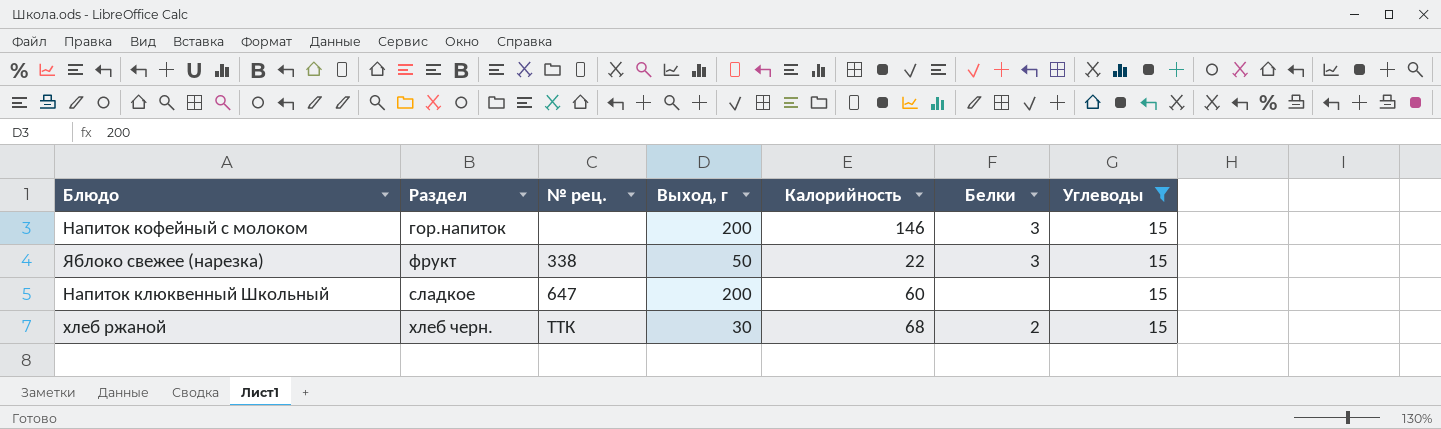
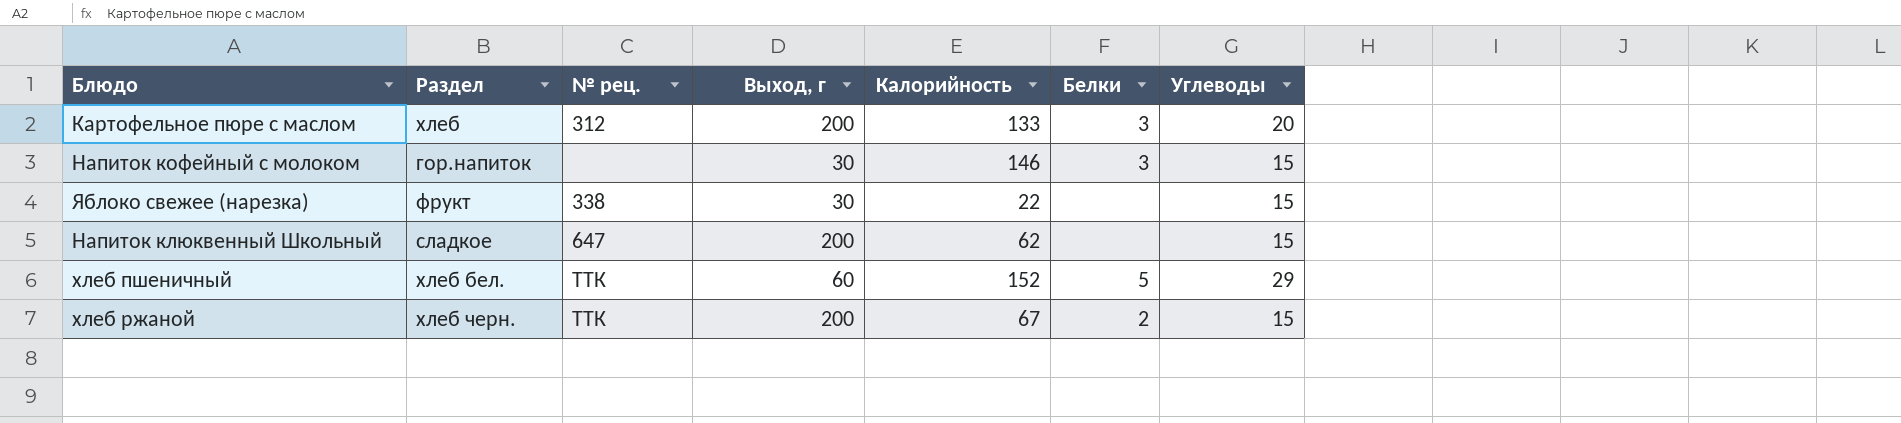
filter: Углеводы = 15 -> none
Напиток кофейный с молоком | Выход, г: 200 -> 30
Яблоко свежее (нарезка) | Выход, г: 50 -> 30
Яблоко свежее (нарезка) | Белки: 3 -> none
Напиток клюквенный Школьный | Калорийность: 60 -> 62
хлеб ржаной | Выход, г: 30 -> 200
хлеб ржаной | Калорийность: 68 -> 67

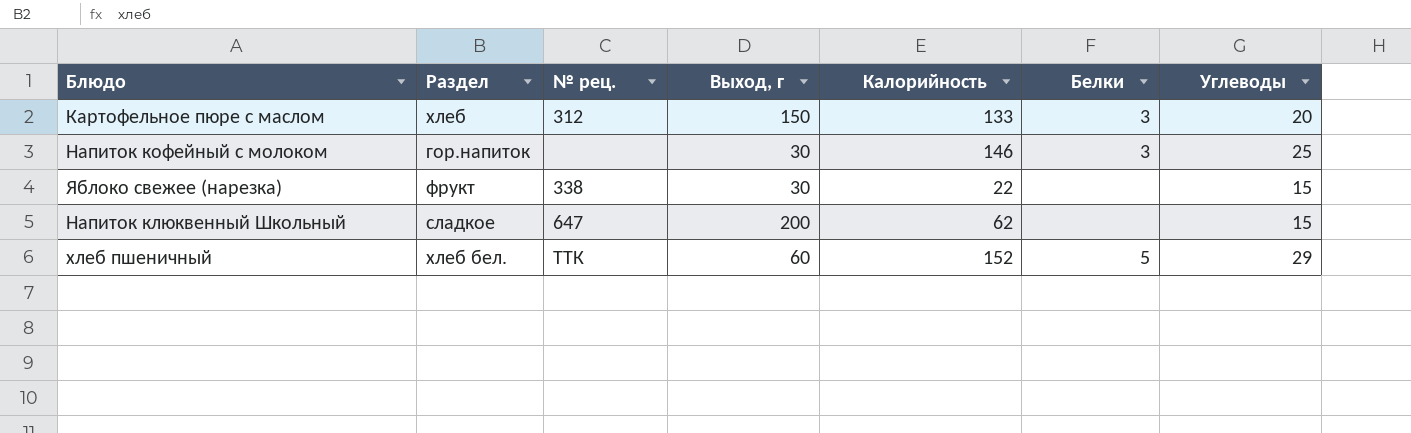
row хлеб ржаной: хлеб черн. | ТТК | 200 | 67 | 2 | 15 -> none
Картофельное пюре с маслом | Выход, г: 200 -> 150
Напиток кофейный с молоком | Углеводы: 15 -> 25

